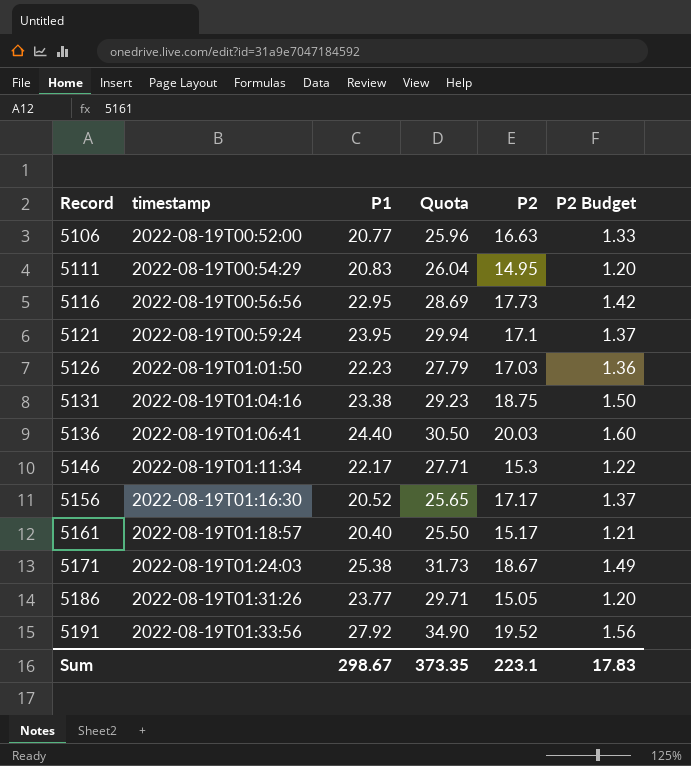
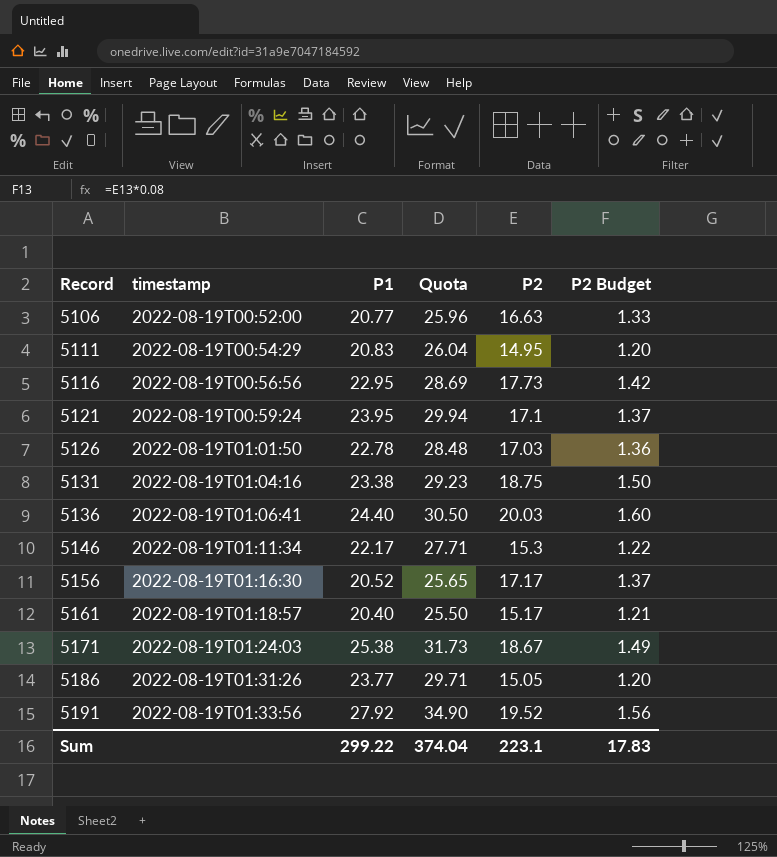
5126 | P1: 22.23 -> 22.78
5126 | Quota: 27.79 -> 28.48
Sum | P1: 298.67 -> 299.22
Sum | Quota: 373.35 -> 374.04

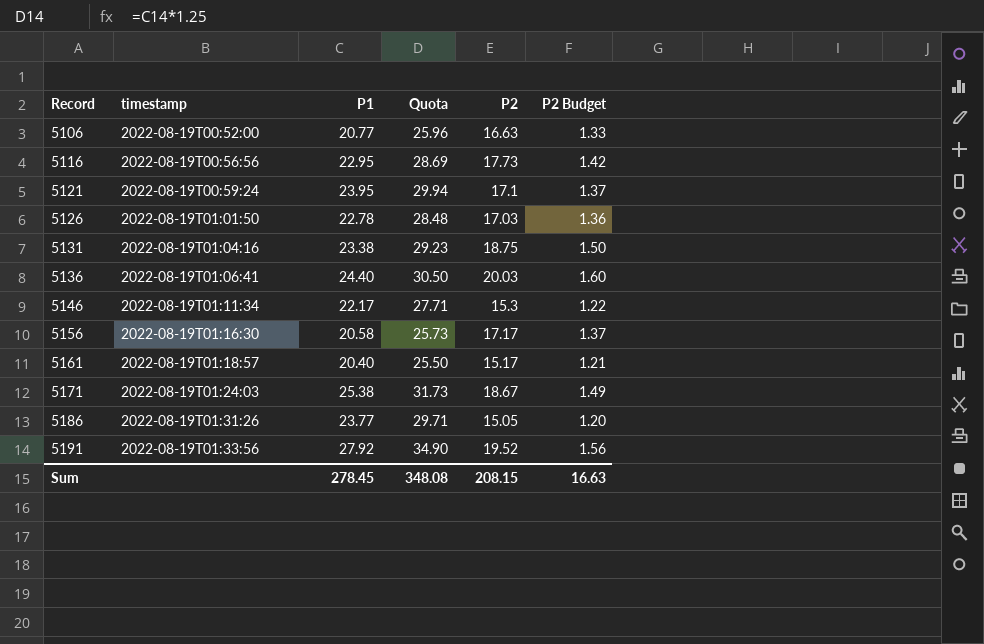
row 5111: 2022-08-19T00:54:29 | 20.83 | 26.04 | 14.95 | 1.20 -> none
5156 | P1: 20.52 -> 20.58
5156 | Quota: 25.65 -> 25.73
Sum | P1: 299.22 -> 278.45
Sum | Quota: 374.04 -> 348.08
Sum | P2: 223.1 -> 208.15
Sum | P2 Budget: 17.83 -> 16.63

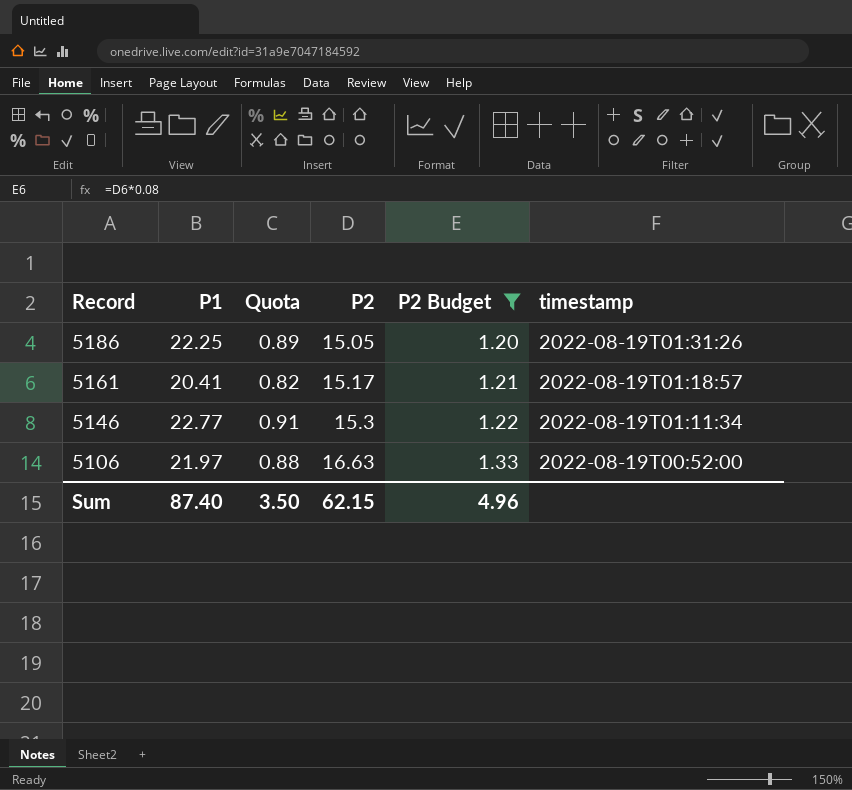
filter: none -> P2 Budget <= 1.33
row order: Record ascending -> Record descending
column Quota | formula: [P1] * 1.25 -> [P1] * 0.04
column timestamp | position: 2 -> 6
5186 | P1: 23.77 -> 22.25
5161 | P1: 20.40 -> 20.41
5146 | P1: 22.17 -> 22.77
5106 | P1: 20.77 -> 21.97
Sum | P1: 278.45 -> 87.40
Sum | Quota: 348.08 -> 3.50
Sum | P2: 208.15 -> 62.15
Sum | P2 Budget: 16.63 -> 4.96

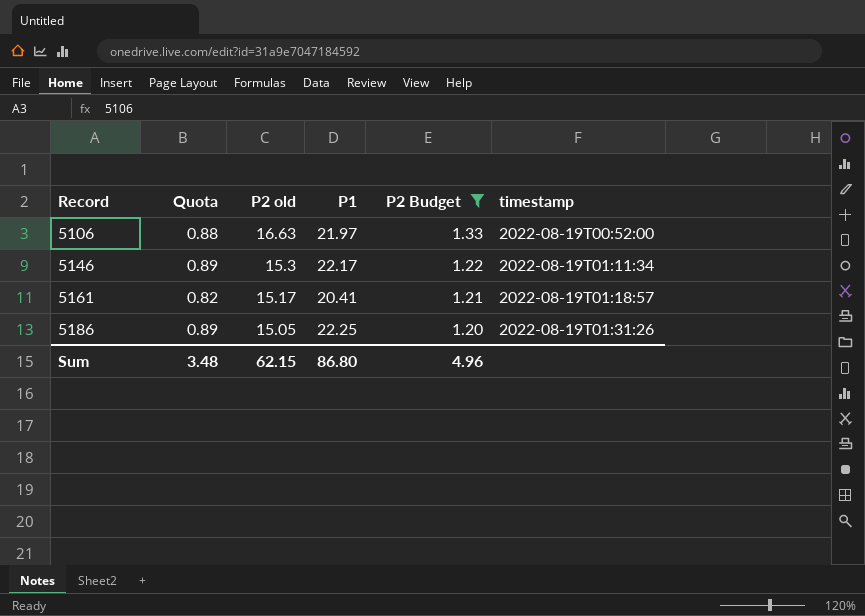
row order: Record descending -> Record ascending
column name: P2 -> P2 old
column P1 | position: 2 -> 4
5146 | Quota: 0.91 -> 0.89
5146 | P1: 22.77 -> 22.17
Sum | Quota: 3.50 -> 3.48
Sum | P1: 87.40 -> 86.80

